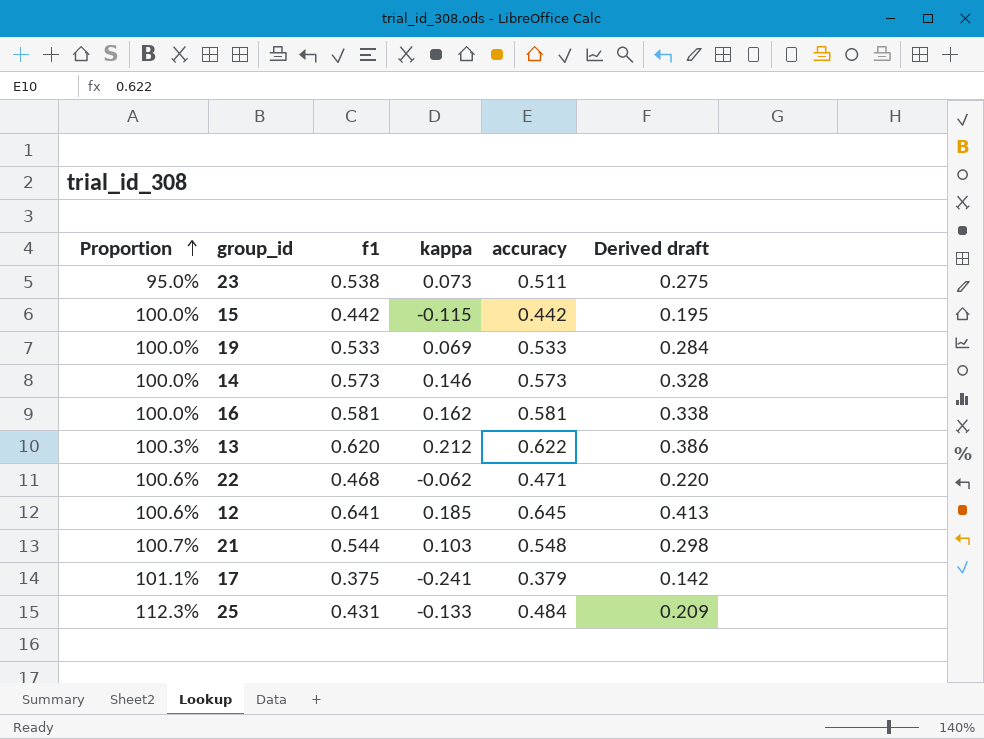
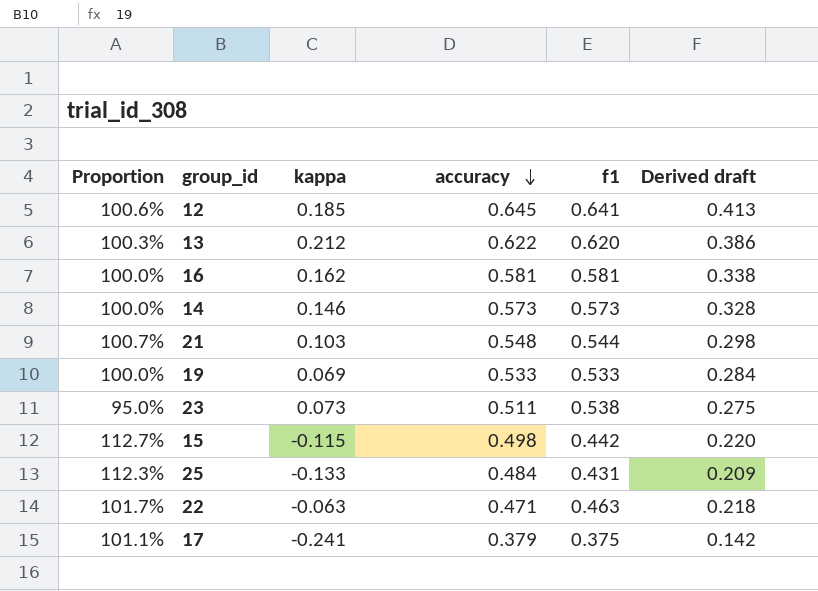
row order: Proportion ascending -> accuracy descending
column f1 | position: 3 -> 5
15 | Proportion: 100.0% -> 112.7%
15 | accuracy: 0.442 -> 0.498
15 | Derived draft: 0.195 -> 0.220
22 | Proportion: 100.6% -> 101.7%
22 | kappa: -0.062 -> -0.063
22 | f1: 0.468 -> 0.463
22 | Derived draft: 0.220 -> 0.218

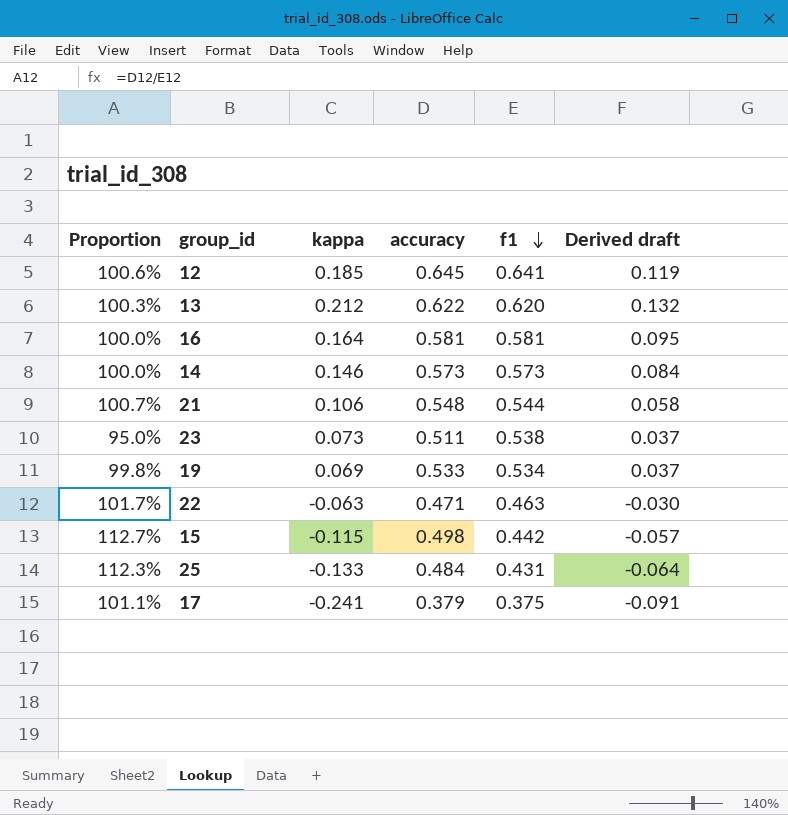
row order: accuracy descending -> f1 descending
column Derived draft | formula: [accuracy] * [f1] -> [kappa] * [accuracy]
16 | kappa: 0.162 -> 0.164
21 | kappa: 0.103 -> 0.106
19 | Proportion: 100.0% -> 99.8%
19 | f1: 0.533 -> 0.534

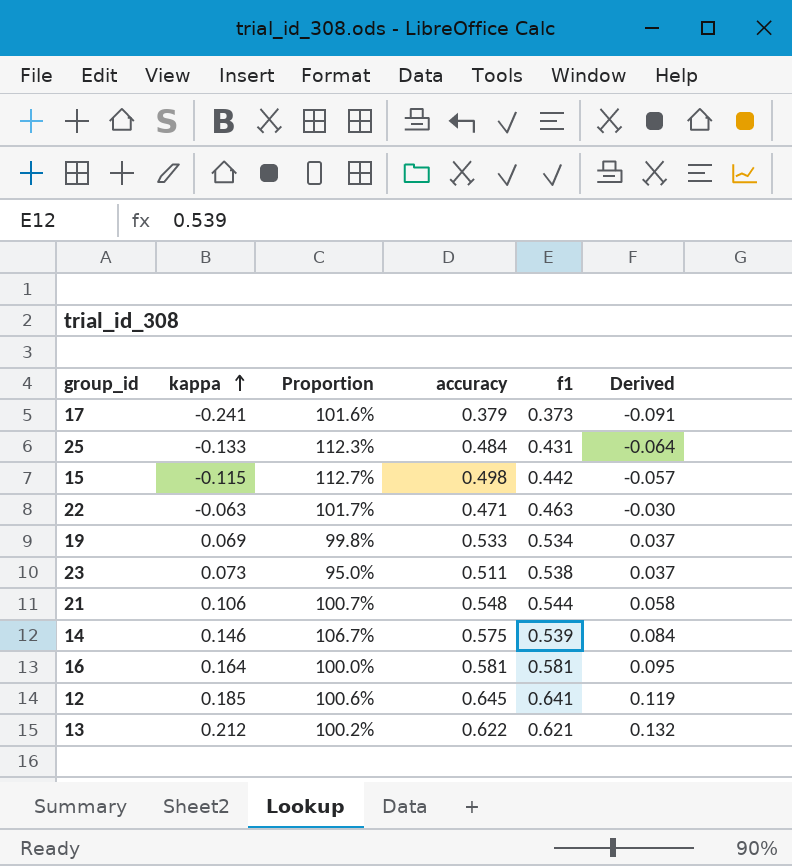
row order: f1 descending -> kappa ascending
column Proportion | position: 1 -> 3
column name: Derived draft -> Derived
17 | Proportion: 101.1% -> 101.6%
17 | f1: 0.375 -> 0.373
14 | Proportion: 100.0% -> 106.7%
14 | accuracy: 0.573 -> 0.575
14 | f1: 0.573 -> 0.539
13 | Proportion: 100.3% -> 100.2%
13 | f1: 0.620 -> 0.621

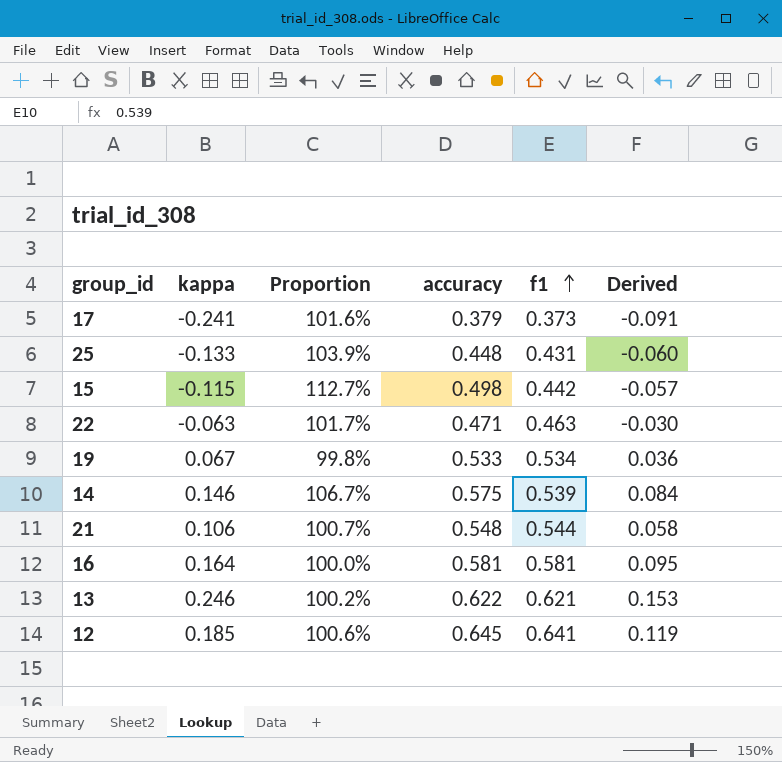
row order: kappa ascending -> f1 ascending
row 23: 0.073 | 95.0% | 0.511 | 0.538 | 0.037 -> none
25 | Proportion: 112.3% -> 103.9%
25 | accuracy: 0.484 -> 0.448
25 | Derived: -0.064 -> -0.060
19 | kappa: 0.069 -> 0.067
19 | Derived: 0.037 -> 0.036
13 | kappa: 0.212 -> 0.246
13 | Derived: 0.132 -> 0.153

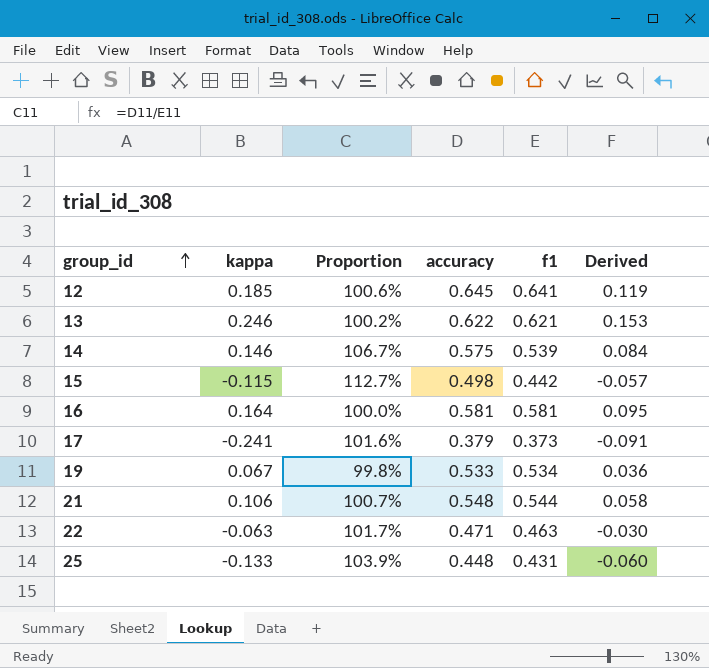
row order: f1 ascending -> group_id ascending

